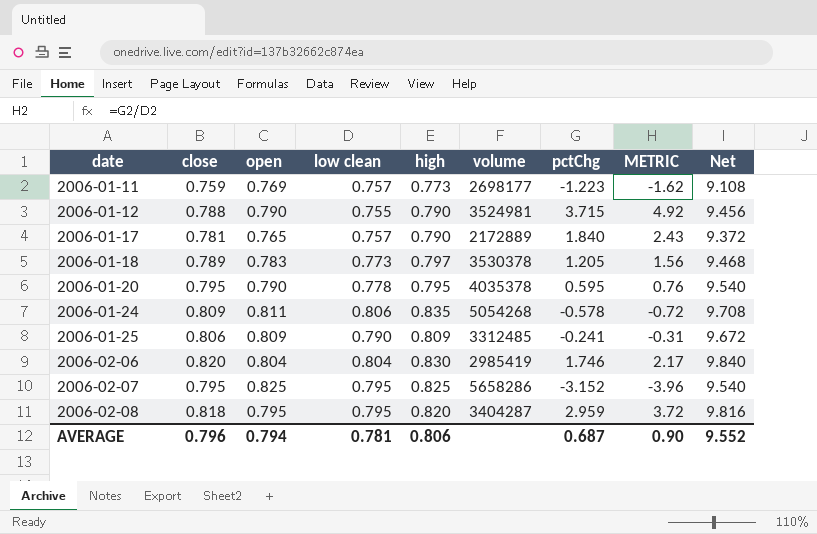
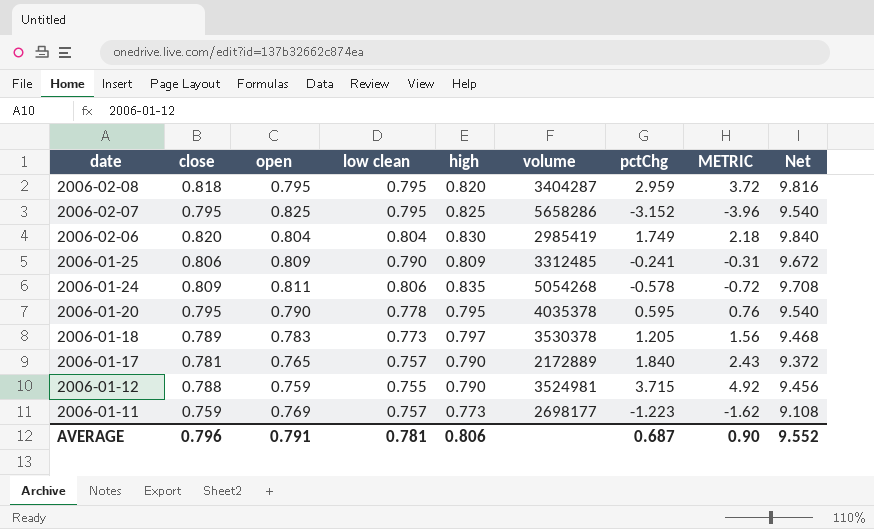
row order: date ascending -> date descending
2006-02-06 | pctChg: 1.746 -> 1.749
2006-02-06 | METRIC: 2.17 -> 2.18
2006-01-12 | open: 0.790 -> 0.759
AVERAGE | open: 0.794 -> 0.791

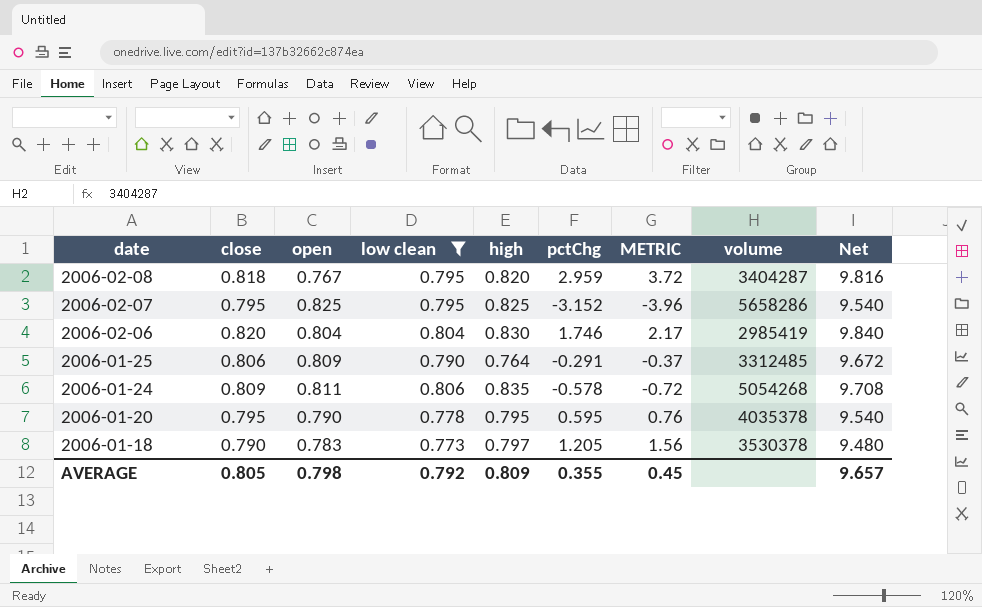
filter: none -> low clean >= 0.773
column volume | position: 6 -> 8
2006-02-08 | open: 0.795 -> 0.767
2006-02-06 | pctChg: 1.749 -> 1.746
2006-02-06 | METRIC: 2.18 -> 2.17
2006-01-25 | high: 0.809 -> 0.764
2006-01-25 | pctChg: -0.241 -> -0.291
2006-01-25 | METRIC: -0.31 -> -0.37
2006-01-18 | close: 0.789 -> 0.790
2006-01-18 | Net: 9.468 -> 9.480
AVERAGE | close: 0.796 -> 0.805
AVERAGE | open: 0.791 -> 0.798
AVERAGE | low clean: 0.781 -> 0.792
AVERAGE | high: 0.806 -> 0.809
AVERAGE | pctChg: 0.687 -> 0.355
AVERAGE | METRIC: 0.90 -> 0.45
AVERAGE | Net: 9.552 -> 9.657

